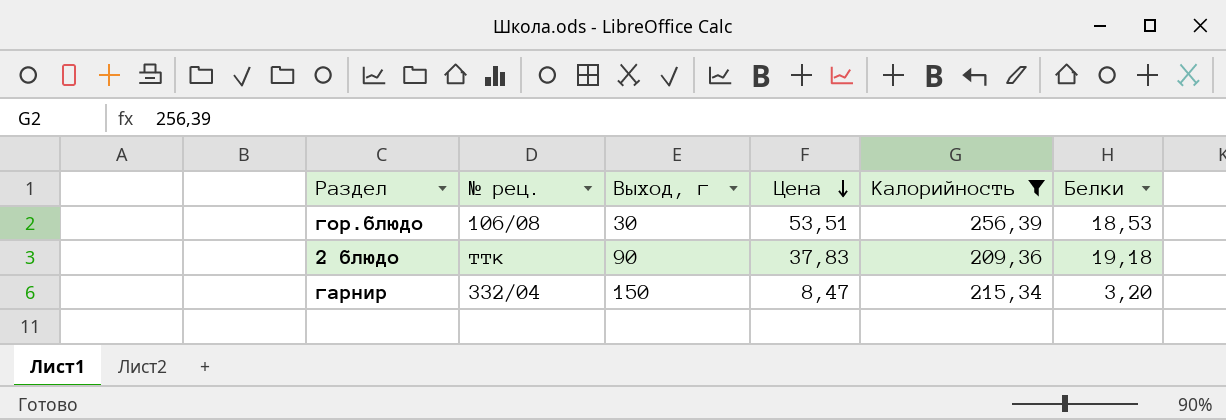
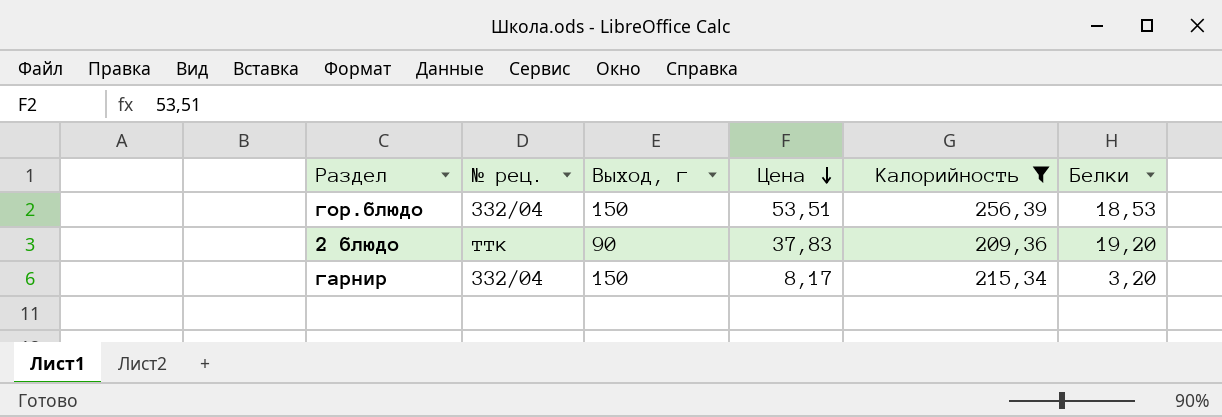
гор.блюдо | № рец.: 106/08 -> 332/04
гор.блюдо | Выход, г: 30 -> 150
2 блюдо | Белки: 19,18 -> 19,20
гарнир | Цена: 8,47 -> 8,17

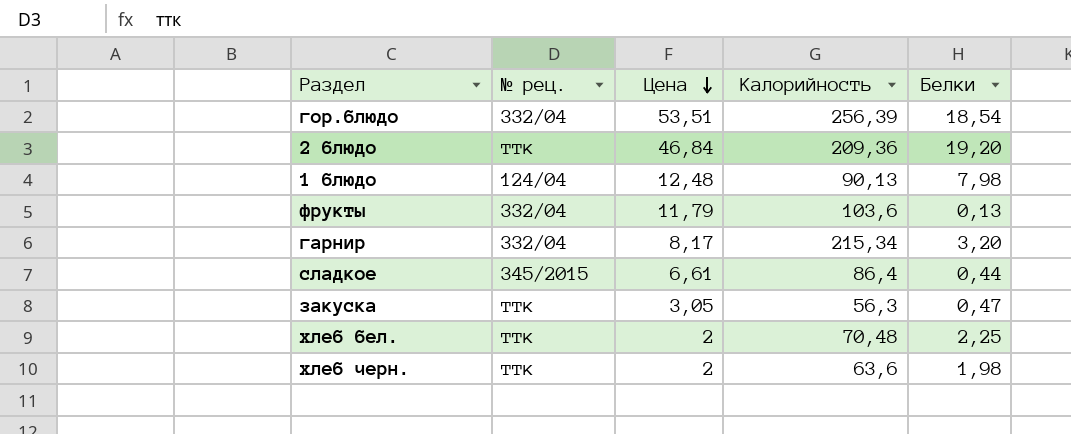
filter: Калорийность >= 209,36 -> none
column Выход, г | position: 3 -> none
гор.блюдо | Белки: 18,53 -> 18,54
2 блюдо | Цена: 37,83 -> 46,84

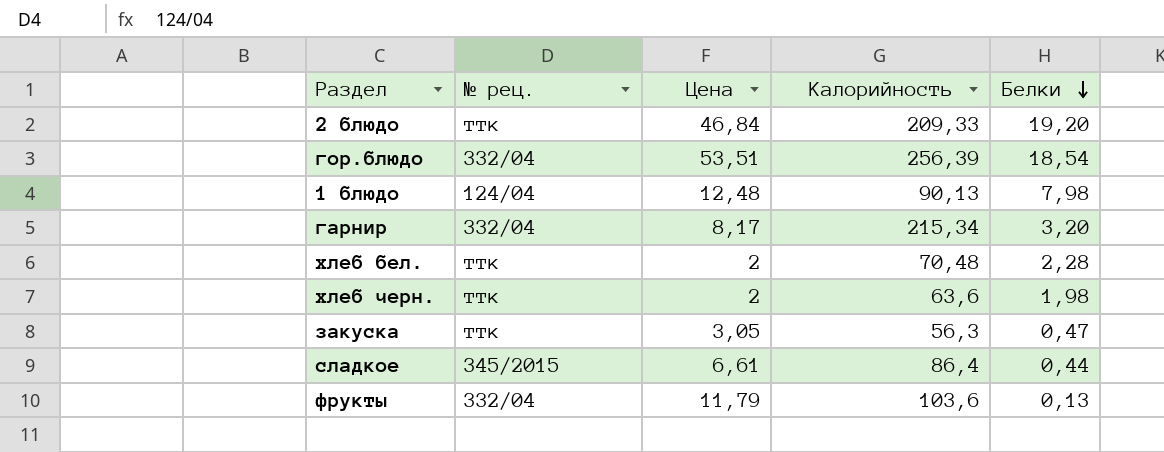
row order: Цена descending -> Белки descending
2 блюдо | Калорийность: 209,36 -> 209,33
хлеб бел. | Белки: 2,25 -> 2,28

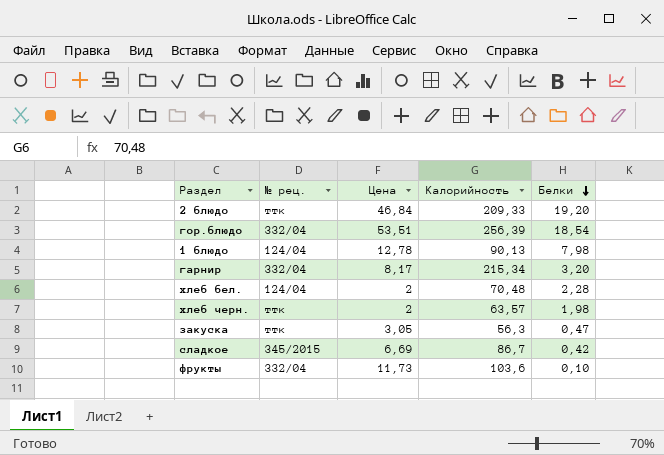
1 блюдо | Цена: 12,48 -> 12,78
хлеб бел. | № рец.: ттк -> 124/04
хлеб черн. | Калорийность: 63,6 -> 63,57
сладкое | Цена: 6,61 -> 6,69
сладкое | Калорийность: 86,4 -> 86,7
сладкое | Белки: 0,44 -> 0,42
фрукты | Цена: 11,79 -> 11,73
фрукты | Белки: 0,13 -> 0,10

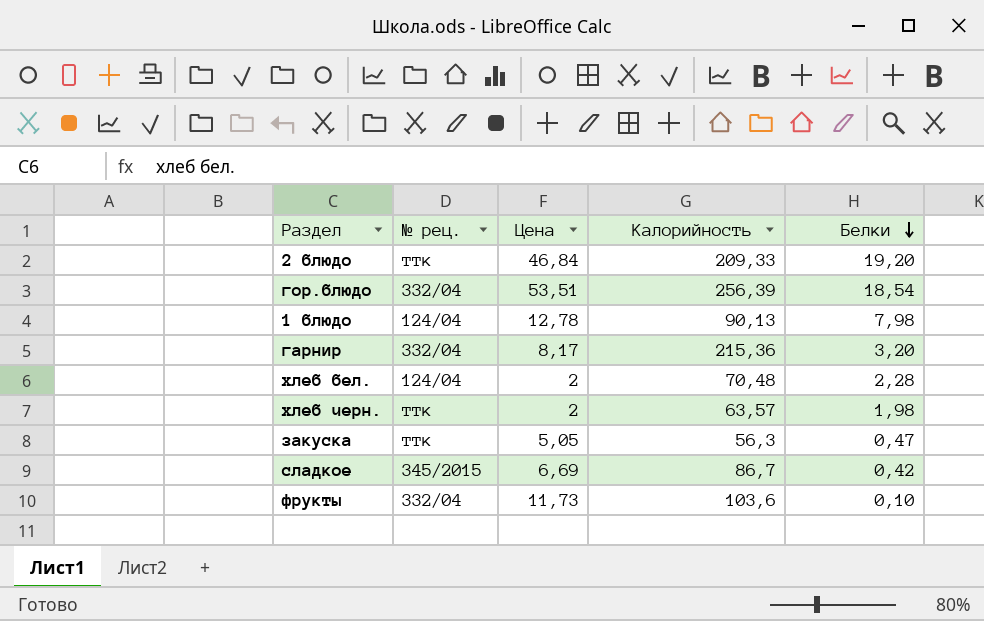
гарнир | Калорийность: 215,34 -> 215,36
закуска | Цена: 3,05 -> 5,05

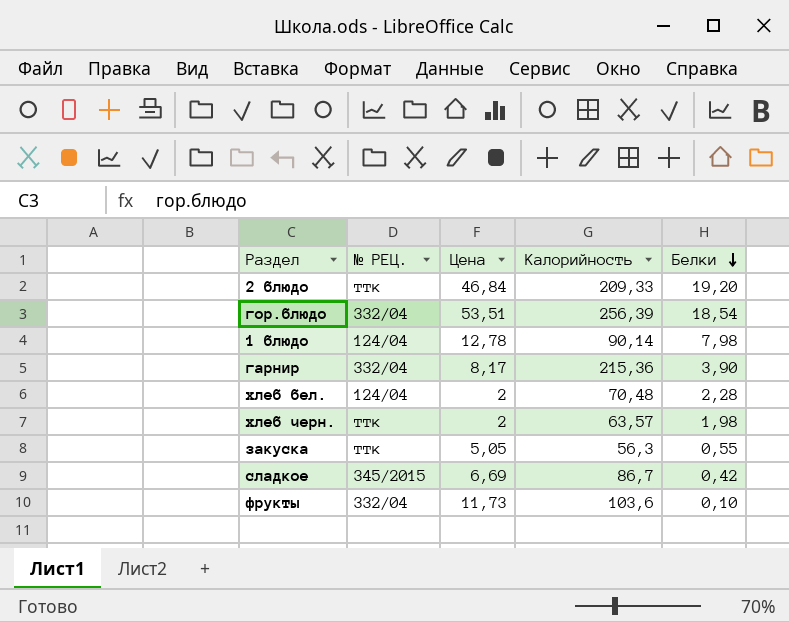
column name: № рец. -> № РЕЦ.
1 блюдо | Калорийность: 90,13 -> 90,14
гарнир | Белки: 3,20 -> 3,90
закуска | Белки: 0,47 -> 0,55

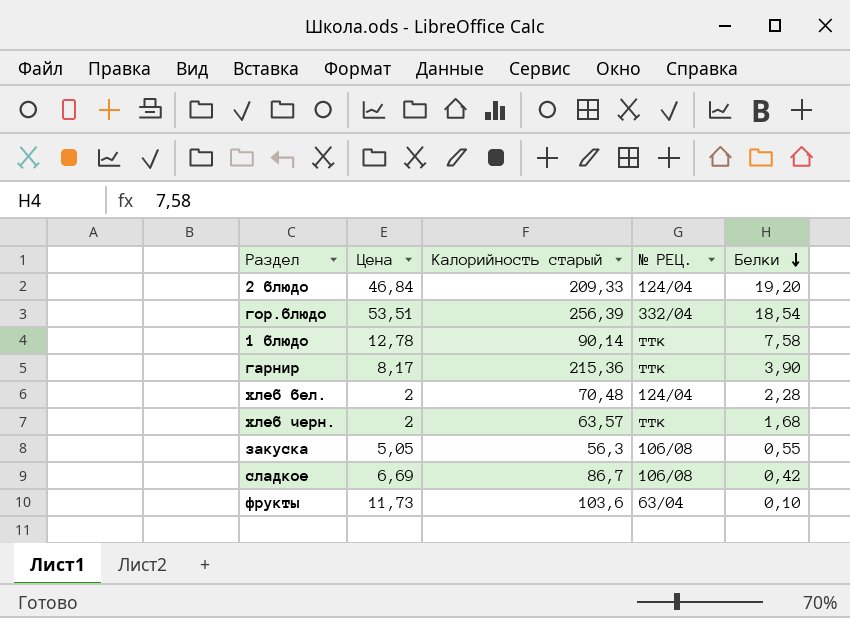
column name: Калорийность -> Калорийность старый
column № РЕЦ. | position: 2 -> 4
2 блюдо | № РЕЦ.: ттк -> 124/04
1 блюдо | № РЕЦ.: 124/04 -> ттк
1 блюдо | Белки: 7,98 -> 7,58
гарнир | № РЕЦ.: 332/04 -> ттк
хлеб черн. | Белки: 1,98 -> 1,68
закуска | № РЕЦ.: ттк -> 106/08
сладкое | № РЕЦ.: 345/2015 -> 106/08
фрукты | № РЕЦ.: 332/04 -> 63/04

